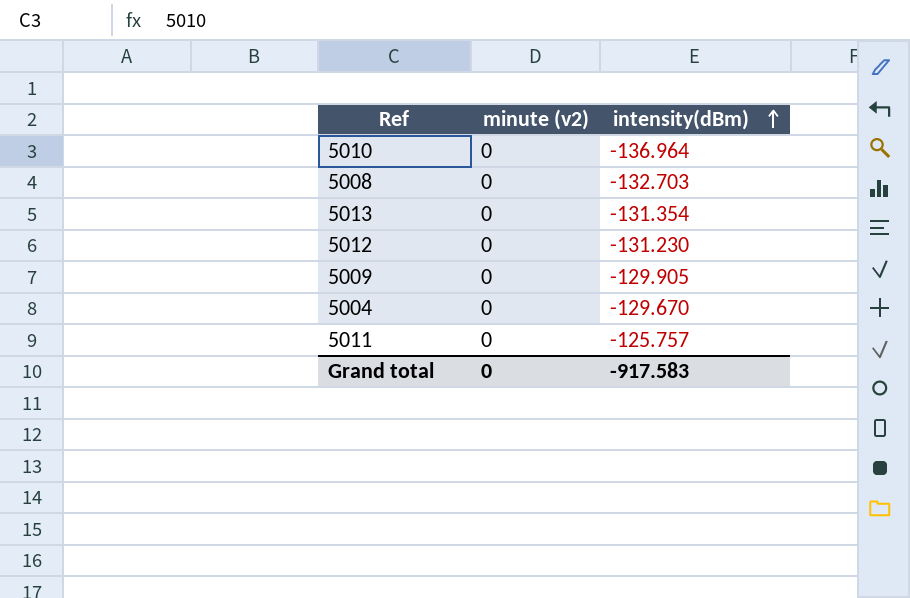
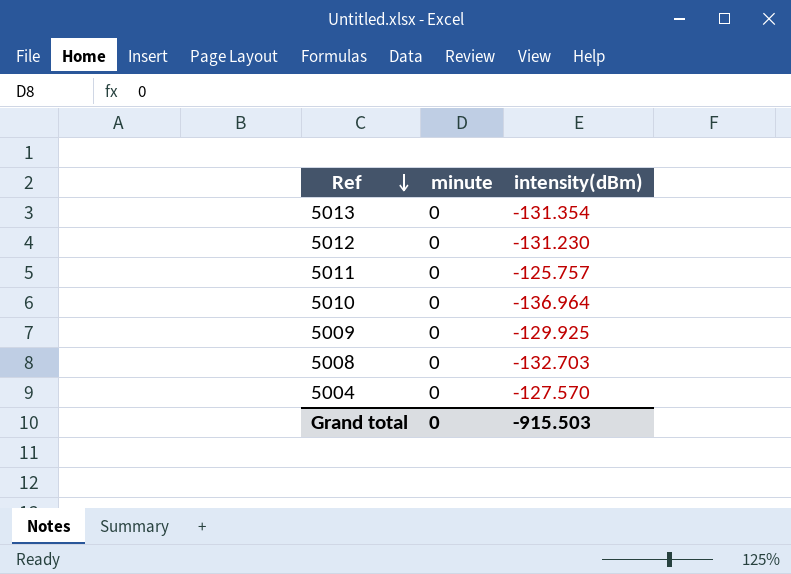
row order: intensity(dBm) ascending -> Ref descending
column name: minute (v2) -> minute
5009 | intensity(dBm): -129.905 -> -129.925
5004 | intensity(dBm): -129.670 -> -127.570
Grand total | intensity(dBm): -917.583 -> -915.503

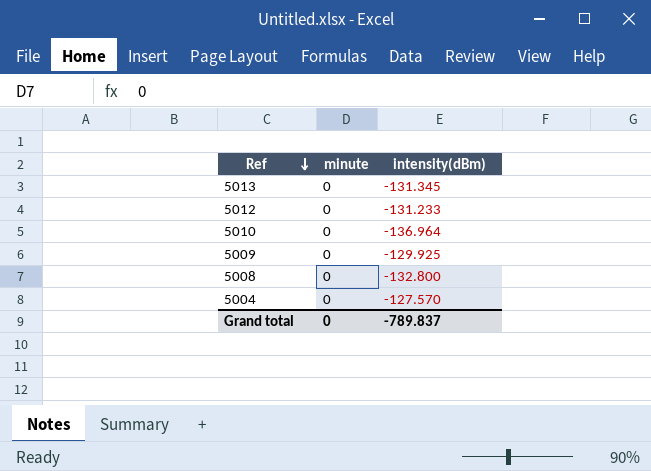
row 5011: 0 | -125.757 -> none
5013 | intensity(dBm): -131.354 -> -131.345
5012 | intensity(dBm): -131.230 -> -131.233
5008 | intensity(dBm): -132.703 -> -132.800
Grand total | intensity(dBm): -915.503 -> -789.837

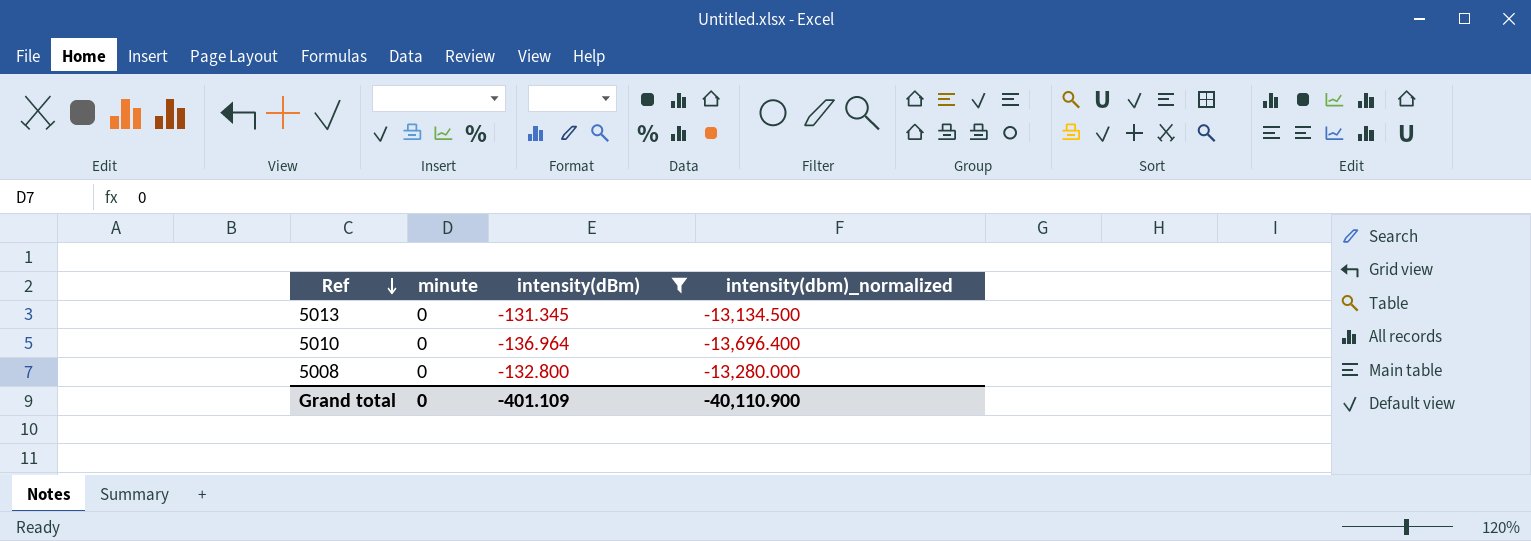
filter: none -> intensity(dBm) <= -131.345
column intensity(dbm)_normalized | formula: none -> [intensity(dBm)] * 100
Grand total | intensity(dBm): -789.837 -> -401.109

